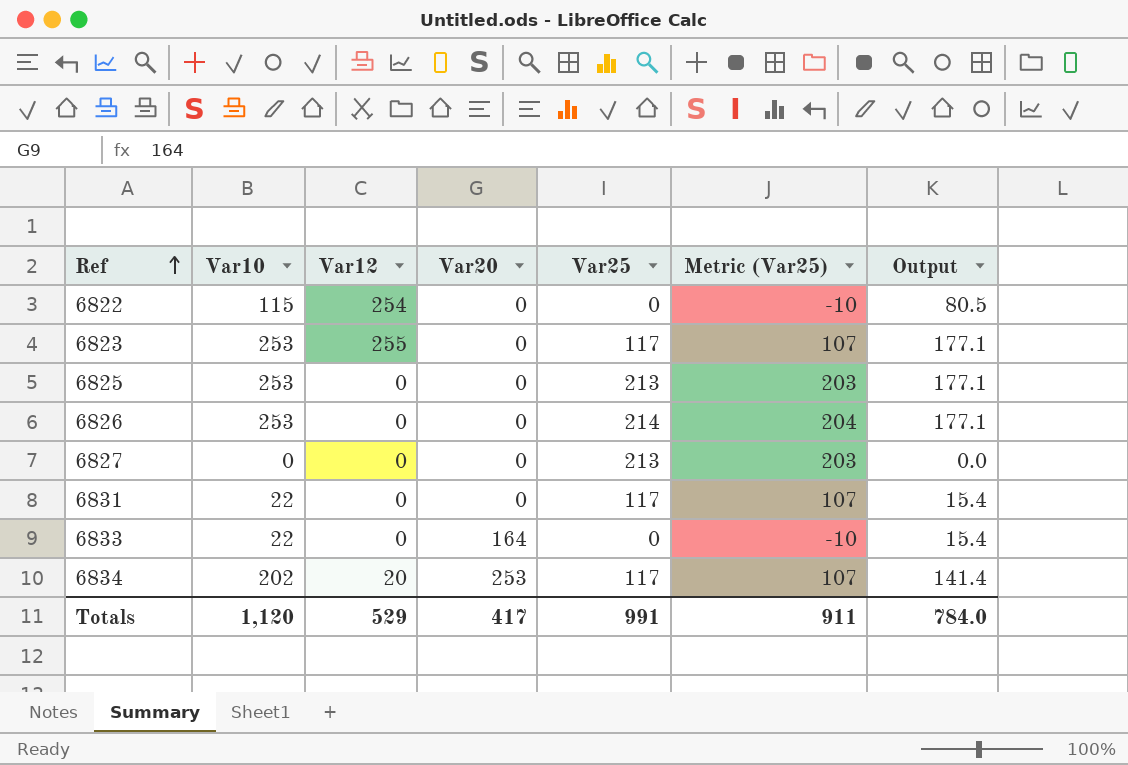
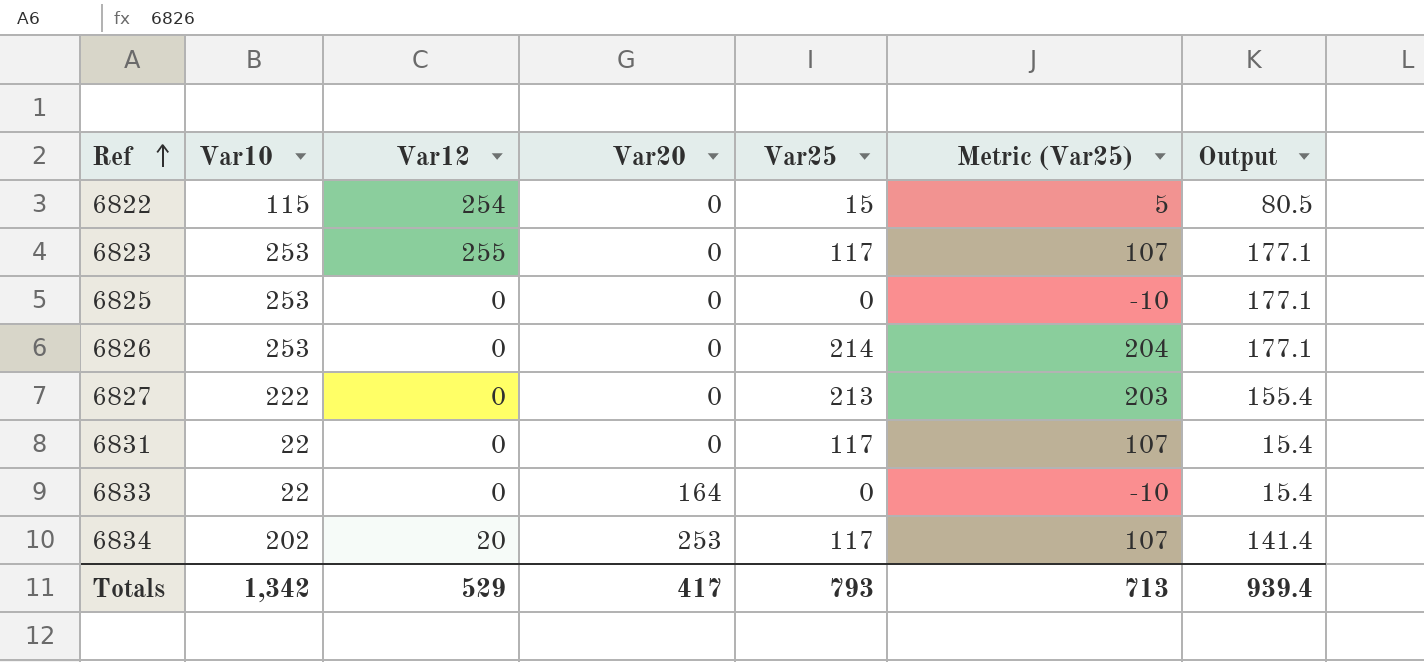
6822 | Var25: 0 -> 15
6822 | Metric (Var25): -10 -> 5
6825 | Var25: 213 -> 0
6825 | Metric (Var25): 203 -> -10
6827 | Var10: 0 -> 222
6827 | Output: 0.0 -> 155.4
Totals | Var10: 1,120 -> 1,342
Totals | Var25: 991 -> 793
Totals | Metric (Var25): 911 -> 713
Totals | Output: 784.0 -> 939.4

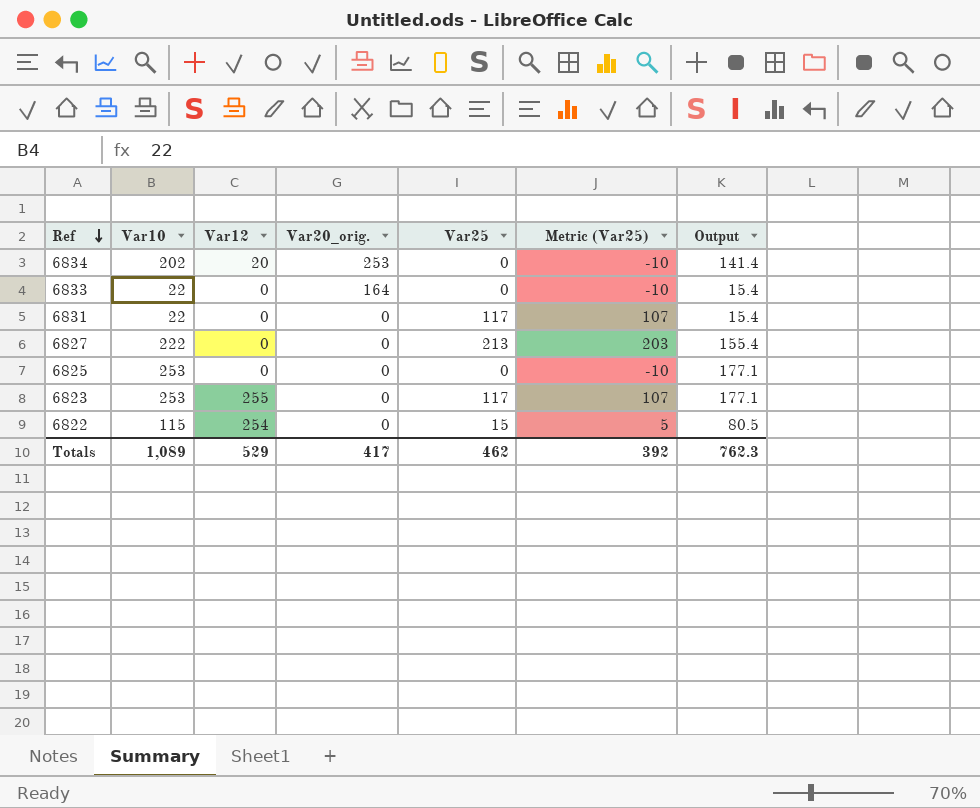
row order: Ref ascending -> Ref descending
column name: Var20 -> Var20_orig.
row 6826: 253 | 0 | 0 | 214 | 204 | 177.1 -> none
6834 | Var25: 117 -> 0
6834 | Metric (Var25): 107 -> -10
Totals | Var10: 1,342 -> 1,089
Totals | Var25: 793 -> 462
Totals | Metric (Var25): 713 -> 392
Totals | Output: 939.4 -> 762.3

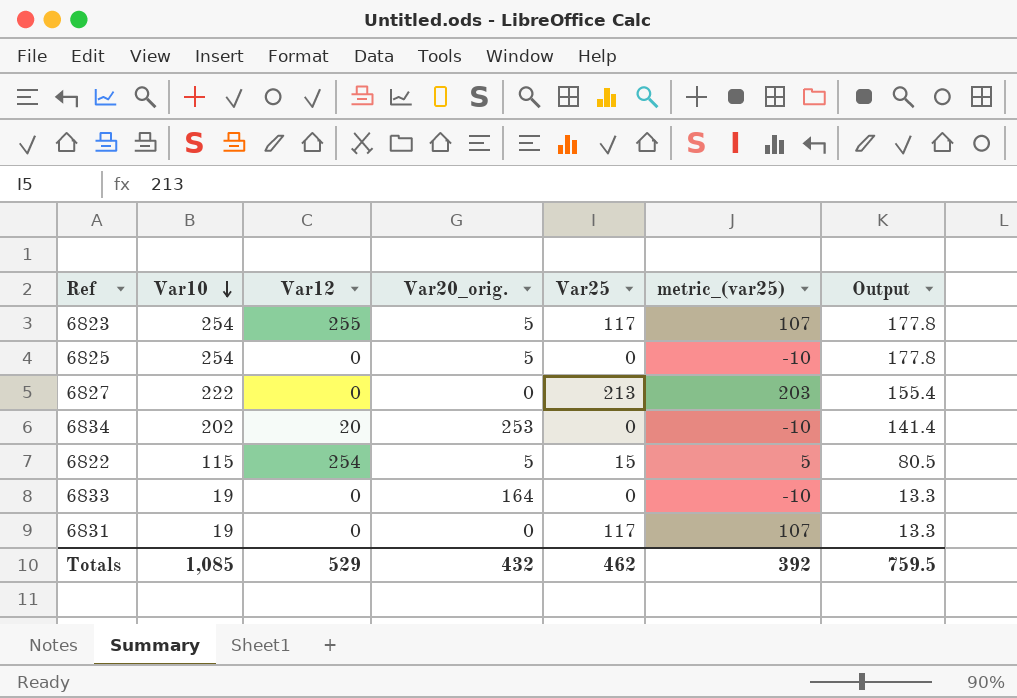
row order: Ref descending -> Var10 descending
column name: Metric (Var25) -> metric_(var25)
6823 | Var10: 253 -> 254
6823 | Var20_orig.: 0 -> 5
6823 | Output: 177.1 -> 177.8
6825 | Var10: 253 -> 254
6825 | Var20_orig.: 0 -> 5
6825 | Output: 177.1 -> 177.8
6822 | Var20_orig.: 0 -> 5
6833 | Var10: 22 -> 19
6833 | Output: 15.4 -> 13.3
6831 | Var10: 22 -> 19
6831 | Output: 15.4 -> 13.3
Totals | Var10: 1,089 -> 1,085
Totals | Var20_orig.: 417 -> 432
Totals | Output: 762.3 -> 759.5

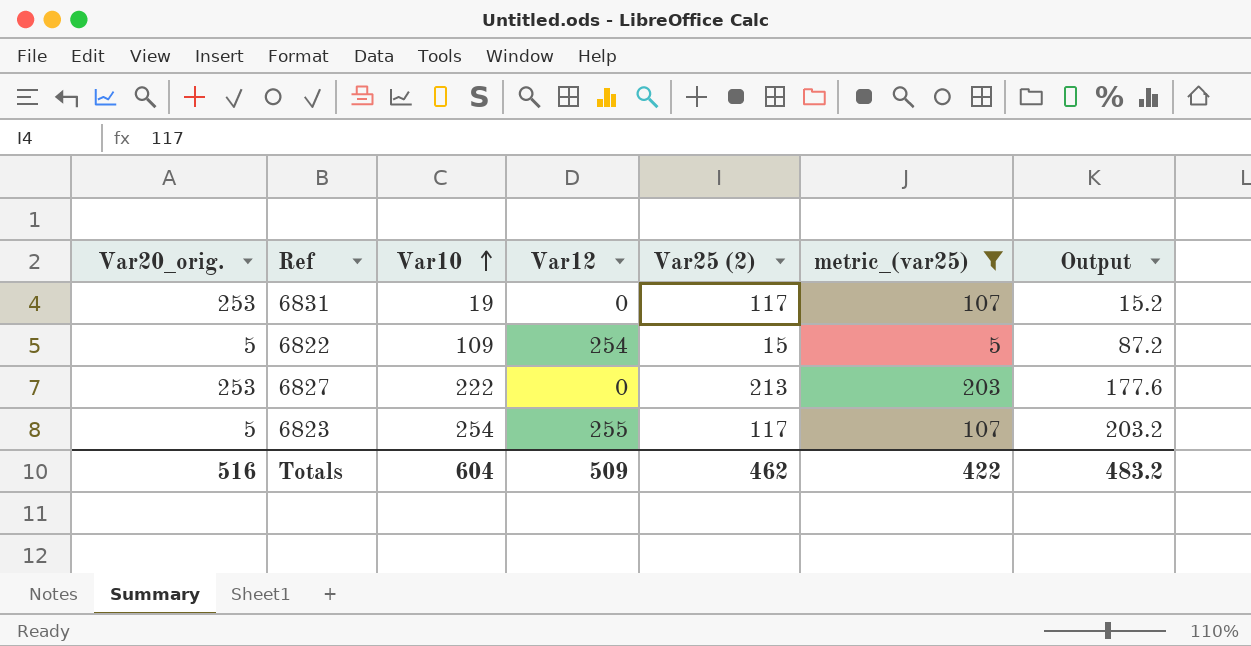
filter: none -> metric_(var25) != -10
row order: Var10 descending -> Var10 ascending
column Var20_orig. | position: 4 -> 1
column name: Var25 -> Var25 (2)
column Output | formula: [Var10] * 0.7 -> [Var10] * 0.8
6831 | Var20_orig.: 0 -> 253
6822 | Var10: 115 -> 109
6827 | Var20_orig.: 0 -> 253
Totals | Var20_orig.: 432 -> 516
Totals | Var10: 1,085 -> 604
Totals | Var12: 529 -> 509
Totals | metric_(var25): 392 -> 422
Totals | Output: 759.5 -> 483.2

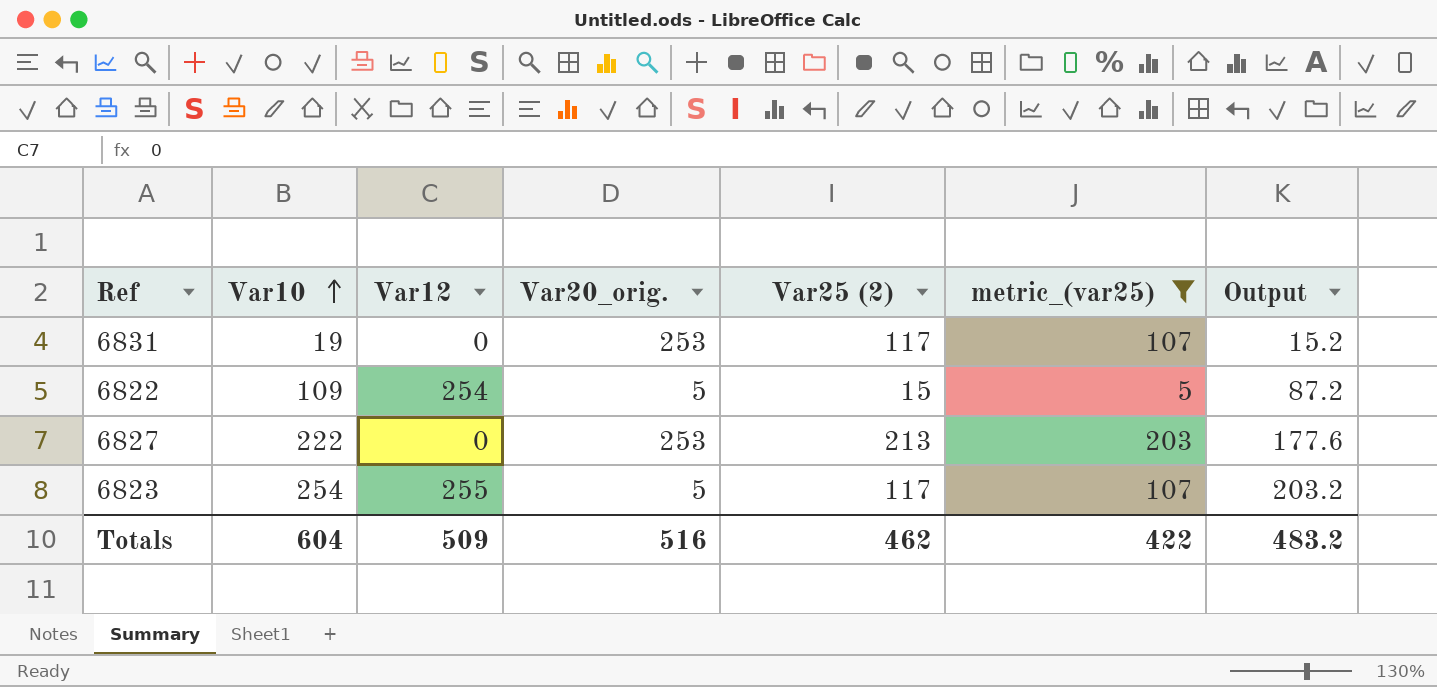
column Var20_orig. | position: 1 -> 4

